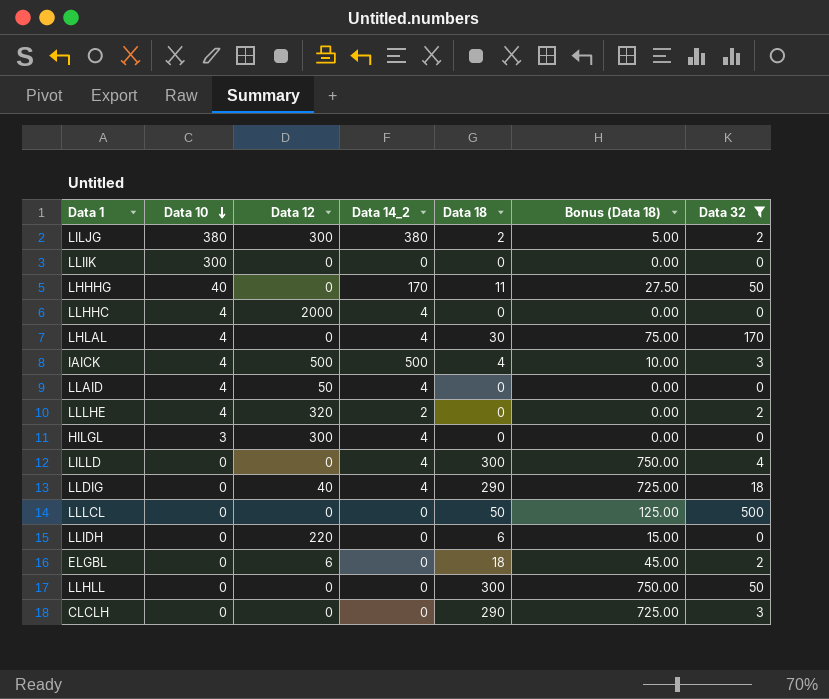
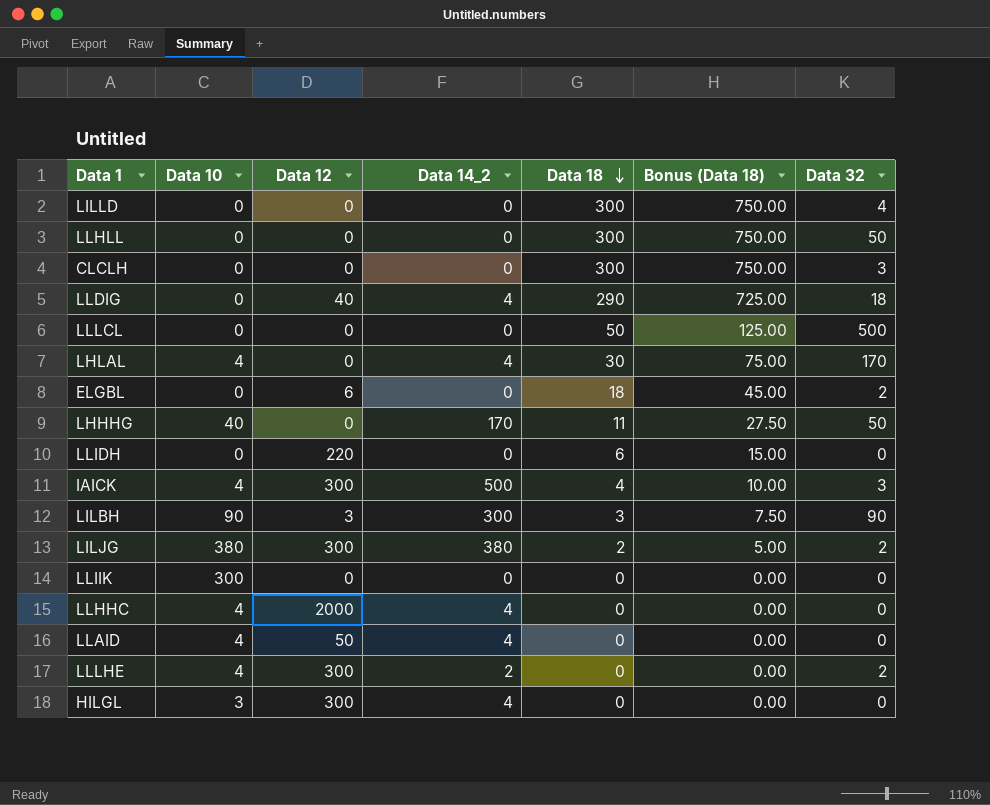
filter: Data 32 != 90 -> none
row order: Data 10 descending -> Data 18 descending
LILLD | Data 14_2: 4 -> 0
CLCLH | Data 18: 290 -> 300
CLCLH | Bonus (Data 18): 725.00 -> 750.00
IAICK | Data 12: 500 -> 300
LLLHE | Data 12: 320 -> 300

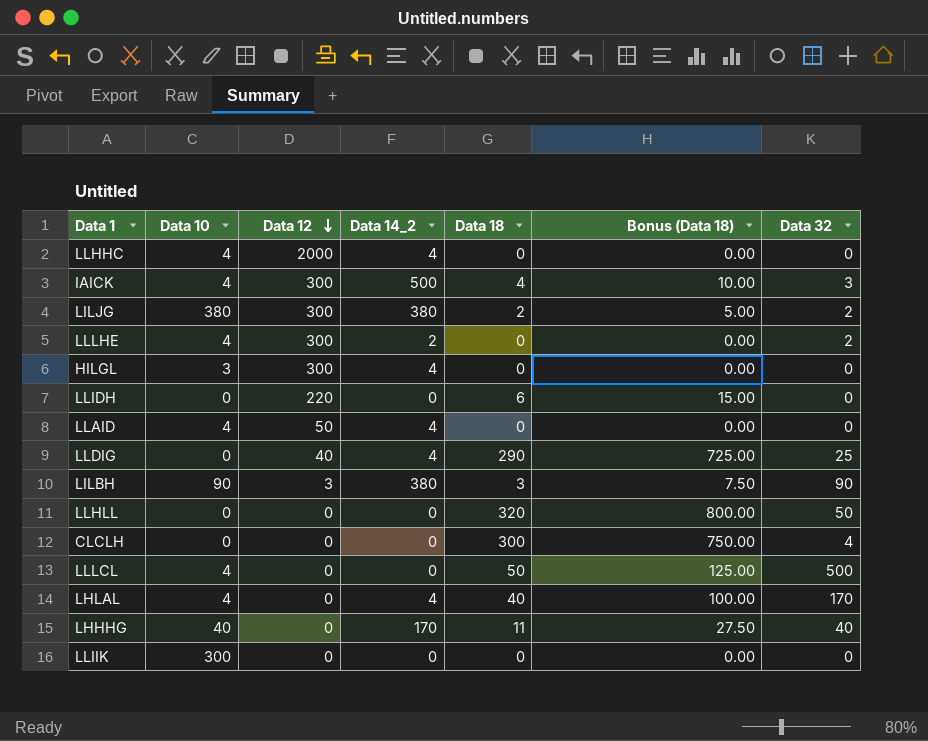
row order: Data 18 descending -> Data 12 descending
row LILLD: 0 | 0 | 0 | 300 | 750.00 | 4 -> none
row ELGBL: 0 | 6 | 0 | 18 | 45.00 | 2 -> none
LLDIG | Data 32: 18 -> 25
LILBH | Data 14_2: 300 -> 380
LLHLL | Data 18: 300 -> 320
LLHLL | Bonus (Data 18): 750.00 -> 800.00
CLCLH | Data 32: 3 -> 4
LLLCL | Data 10: 0 -> 4
LHLAL | Data 18: 30 -> 40
LHLAL | Bonus (Data 18): 75.00 -> 100.00
LHHHG | Data 32: 50 -> 40

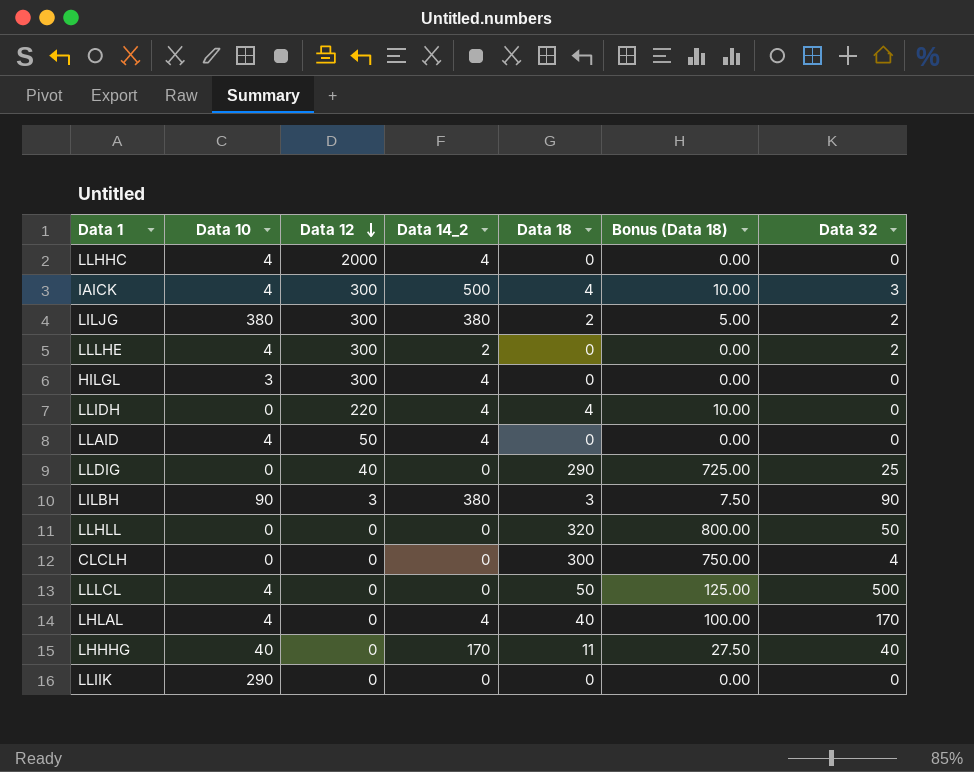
LLIDH | Data 14_2: 0 -> 4
LLIDH | Data 18: 6 -> 4
LLIDH | Bonus (Data 18): 15.00 -> 10.00
LLDIG | Data 14_2: 4 -> 0
LLIIK | Data 10: 300 -> 290

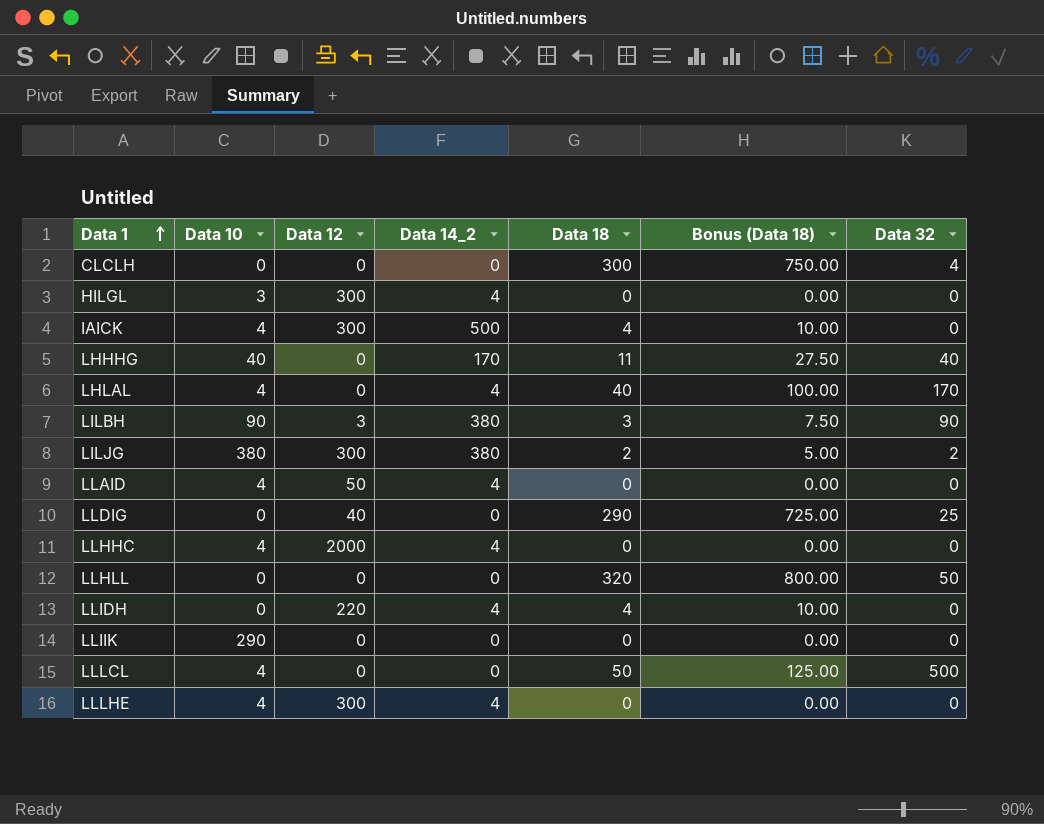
row order: Data 12 descending -> Data 1 ascending
IAICK | Data 32: 3 -> 0
LLLHE | Data 14_2: 2 -> 4
LLLHE | Data 32: 2 -> 0

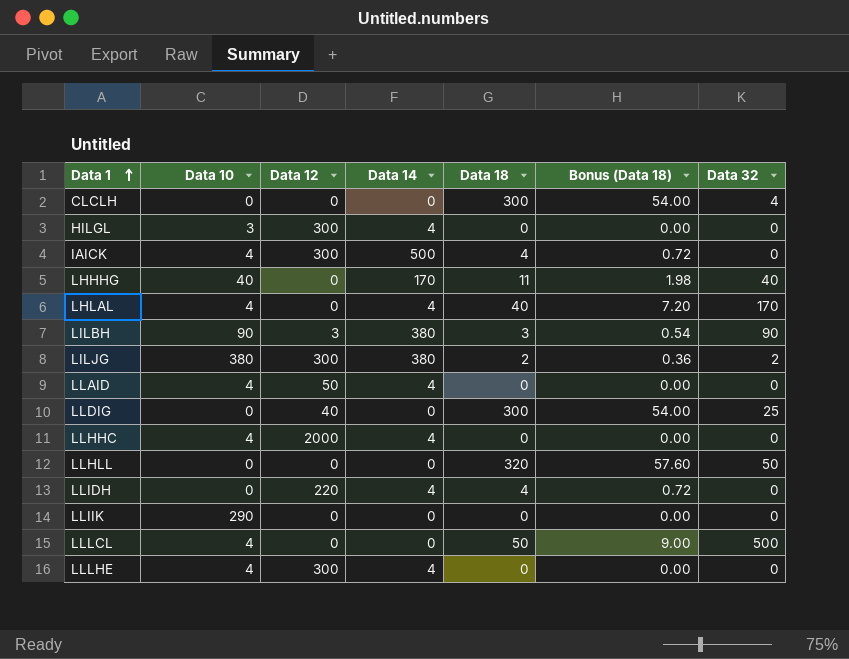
column name: Data 14_2 -> Data 14
column Bonus (Data 18) | formula: [Data 18] * 2.5 -> [Data 18] * 0.18
LLDIG | Data 18: 290 -> 300

